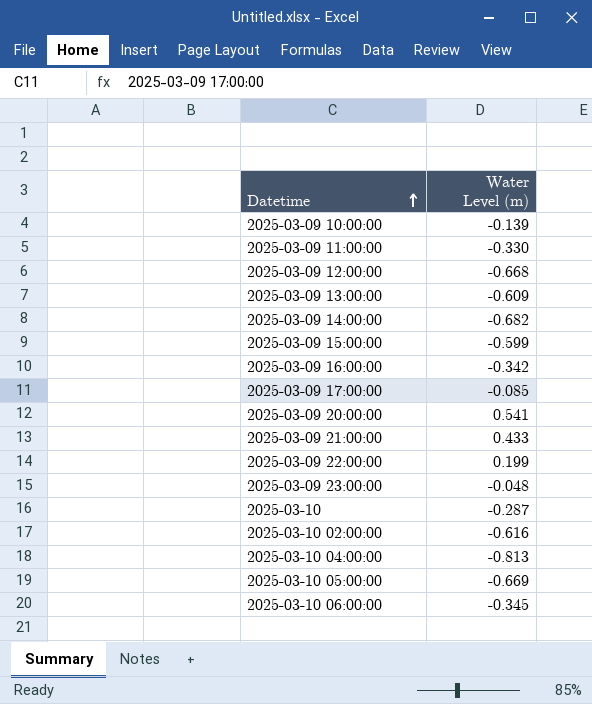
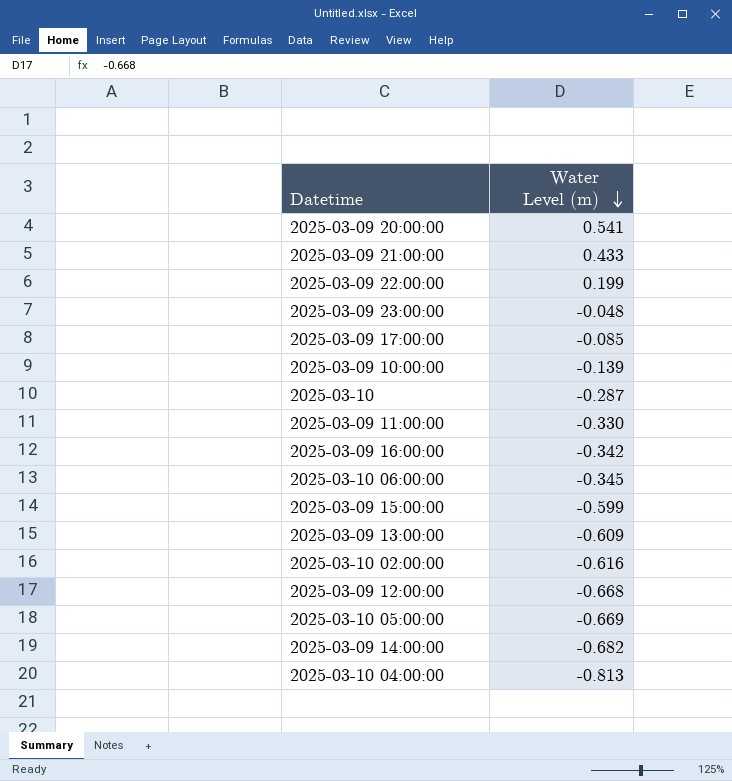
row order: Datetime ascending -> Water Level (m) descending

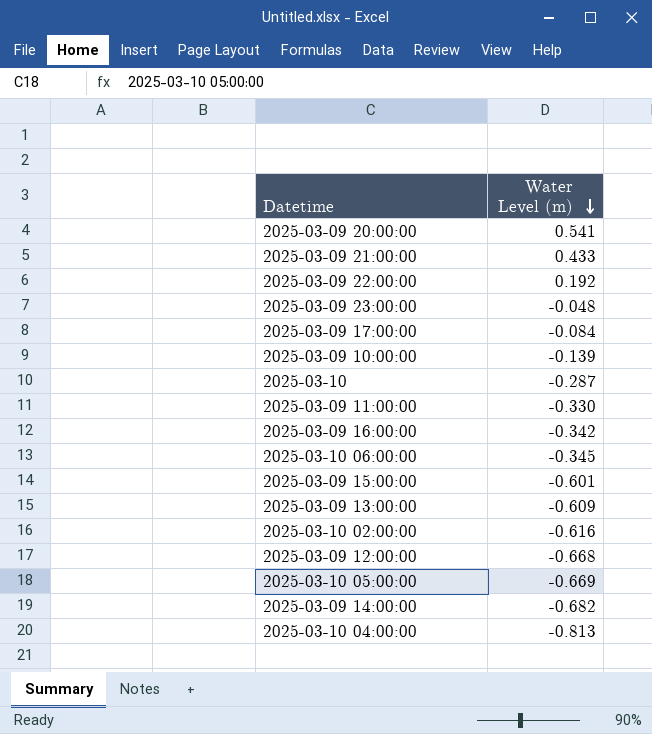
2025-03-09 22:00:00 | Water Level (m): 0.199 -> 0.192
2025-03-09 17:00:00 | Water Level (m): -0.085 -> -0.084
2025-03-09 15:00:00 | Water Level (m): -0.599 -> -0.601

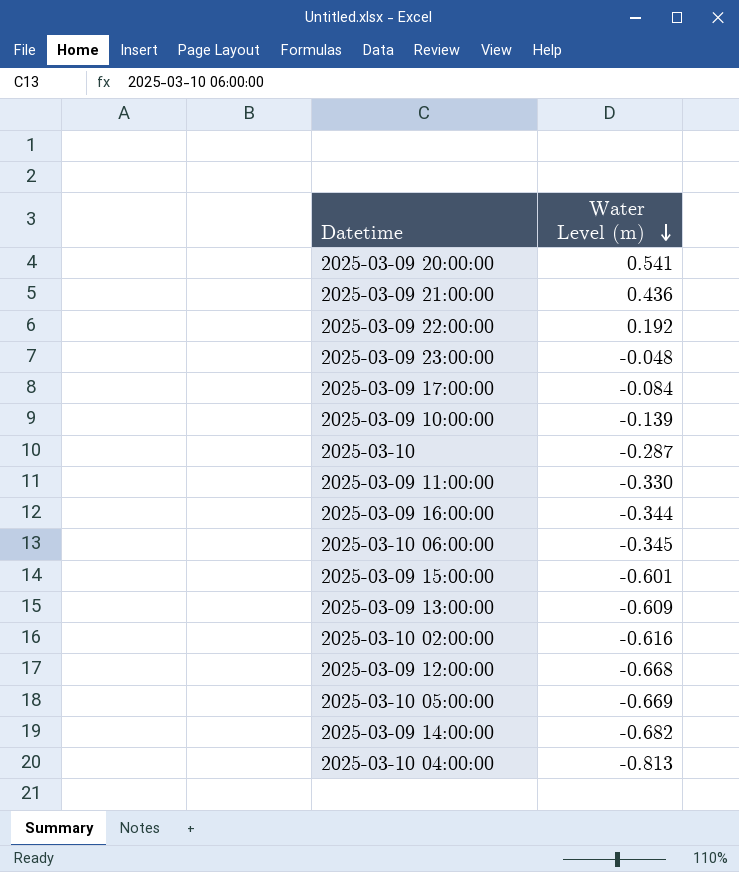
2025-03-09 21:00:00 | Water Level (m): 0.433 -> 0.436
2025-03-09 16:00:00 | Water Level (m): -0.342 -> -0.344

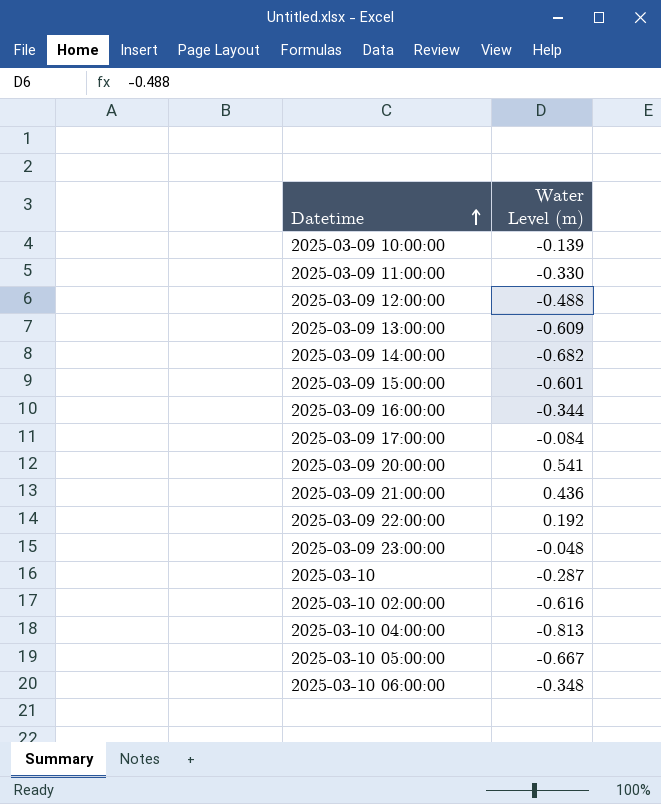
row order: Water Level (m) descending -> Datetime ascending
2025-03-09 12:00:00 | Water Level (m): -0.668 -> -0.488
2025-03-10 05:00:00 | Water Level (m): -0.669 -> -0.667
2025-03-10 06:00:00 | Water Level (m): -0.345 -> -0.348

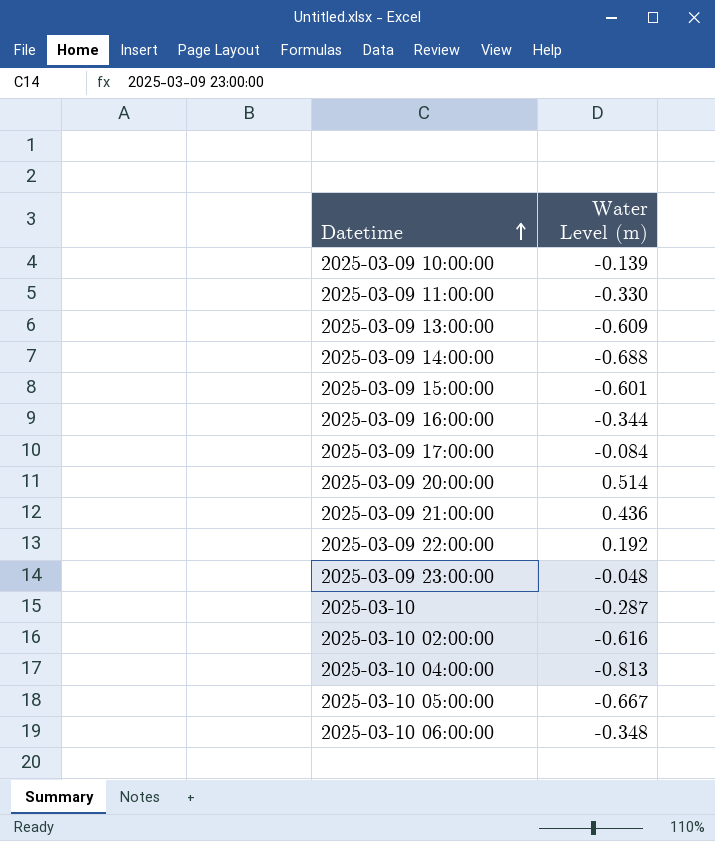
row 2025-03-09 12:00:00: -0.488 -> none
2025-03-09 14:00:00 | Water Level (m): -0.682 -> -0.688
2025-03-09 20:00:00 | Water Level (m): 0.541 -> 0.514

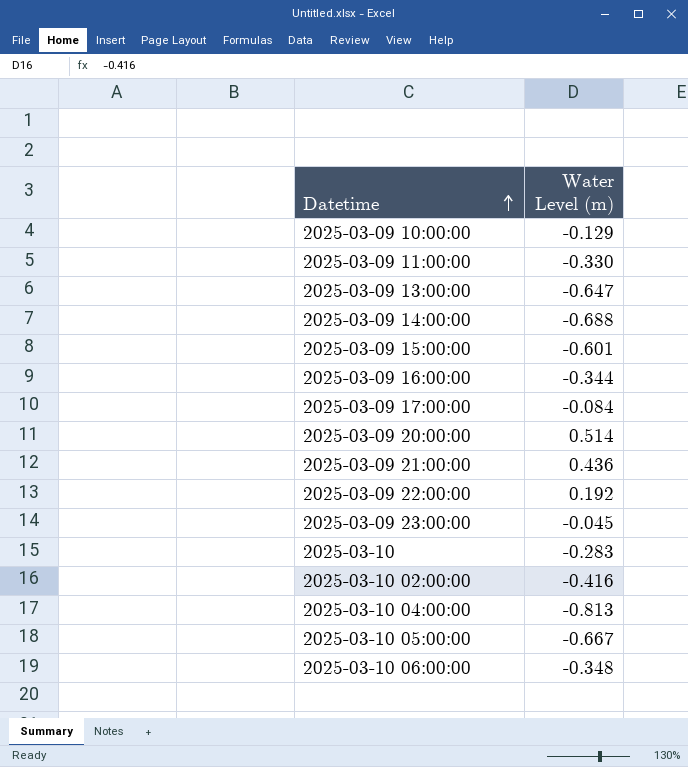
2025-03-09 10:00:00 | Water Level (m): -0.139 -> -0.129
2025-03-09 13:00:00 | Water Level (m): -0.609 -> -0.647
2025-03-09 23:00:00 | Water Level (m): -0.048 -> -0.045
2025-03-10 | Water Level (m): -0.287 -> -0.283
2025-03-10 02:00:00 | Water Level (m): -0.616 -> -0.416

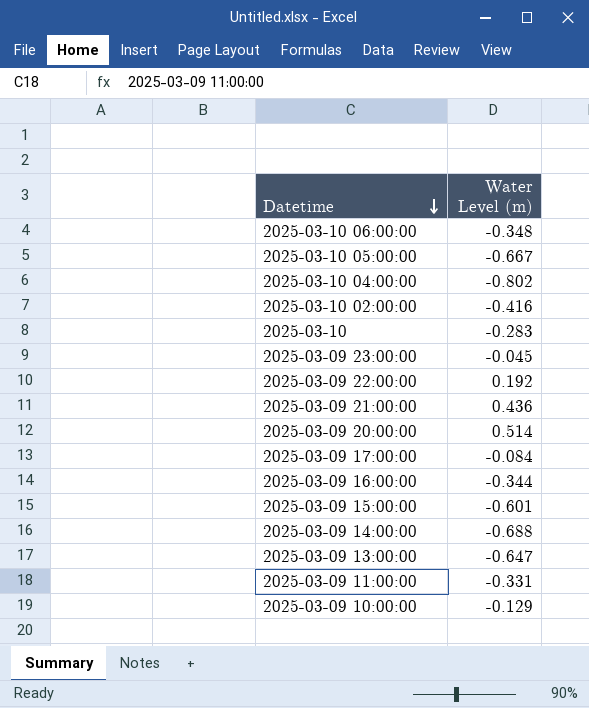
row order: Datetime ascending -> Datetime descending
2025-03-10 04:00:00 | Water Level (m): -0.813 -> -0.802
2025-03-09 11:00:00 | Water Level (m): -0.330 -> -0.331

